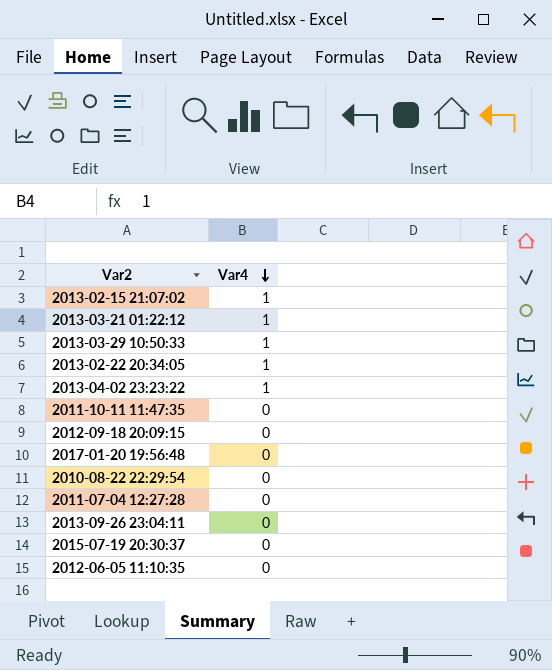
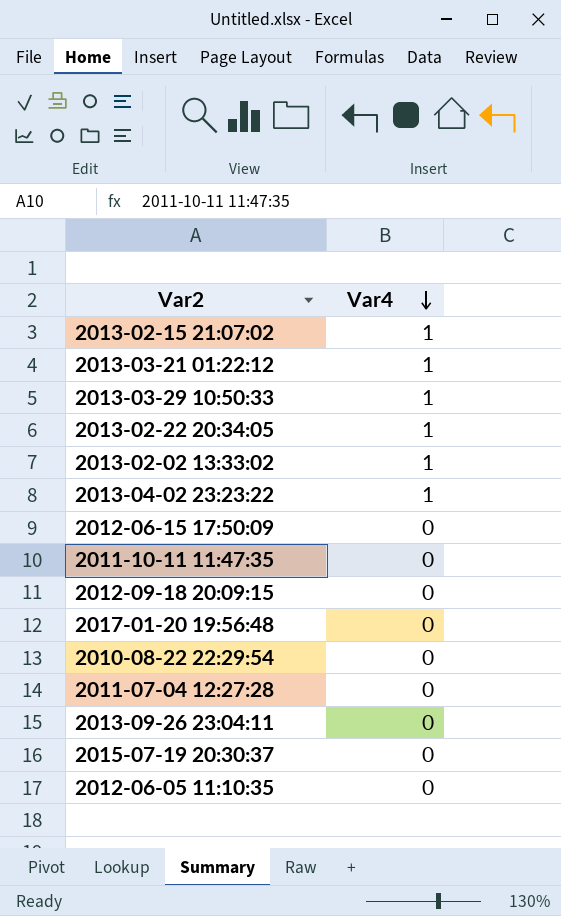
row 2013-02-02 13:33:02: none -> 1
row 2012-06-15 17:50:09: none -> 0

